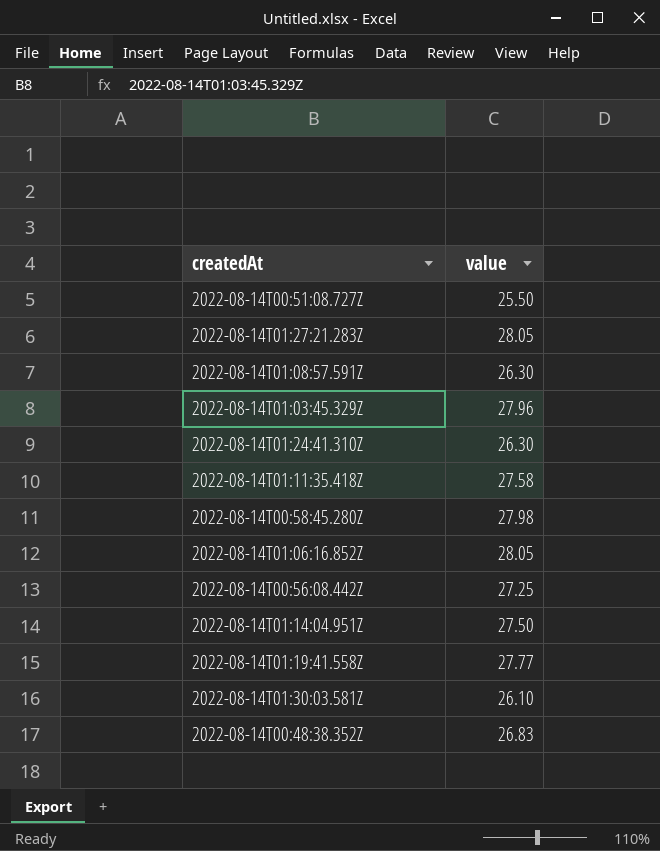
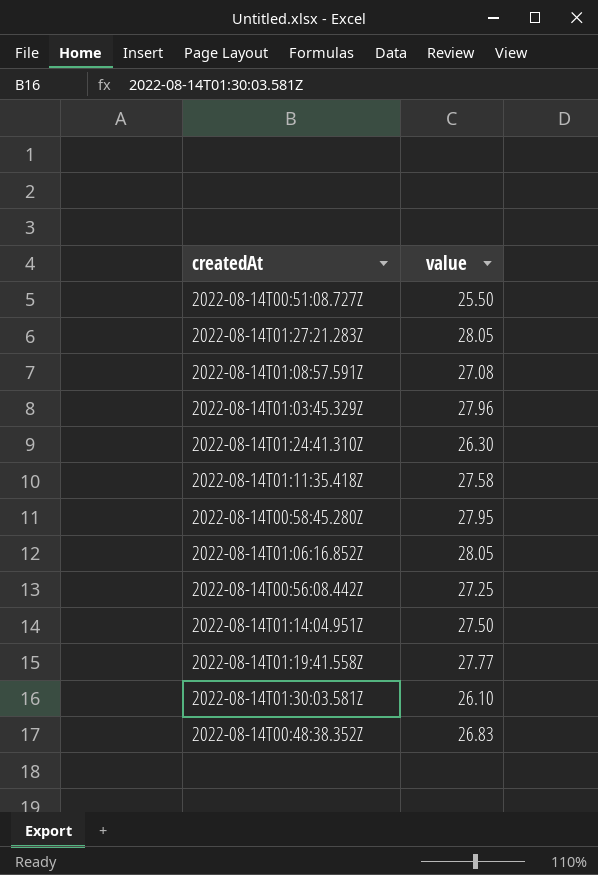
2022-08-14T01:08:57.591Z | value: 26.30 -> 27.08
2022-08-14T00:58:45.280Z | value: 27.98 -> 27.95

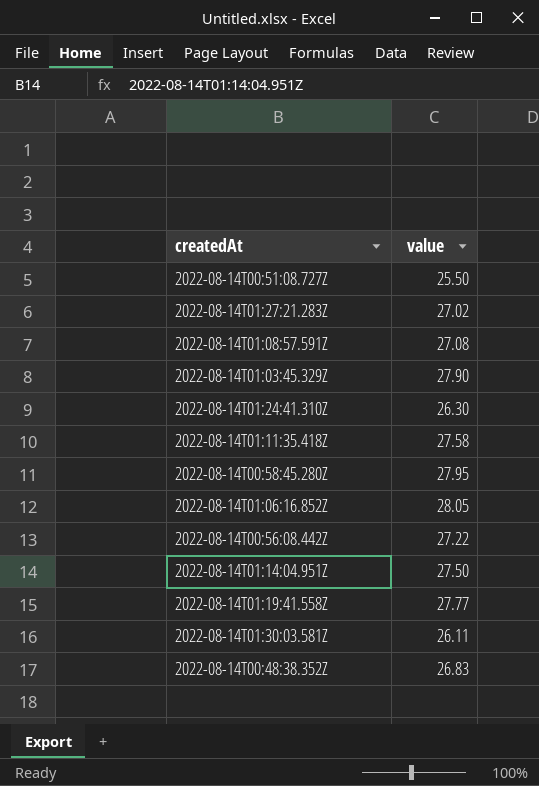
2022-08-14T01:27:21.283Z | value: 28.05 -> 27.02
2022-08-14T01:03:45.329Z | value: 27.96 -> 27.90
2022-08-14T00:56:08.442Z | value: 27.25 -> 27.22
2022-08-14T01:30:03.581Z | value: 26.10 -> 26.11

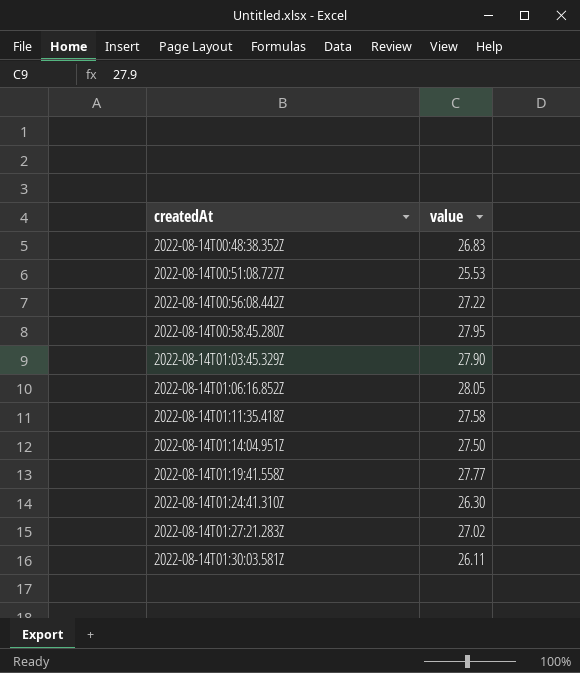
row order: none -> createdAt ascending
row 2022-08-14T01:08:57.591Z: 27.08 -> none
2022-08-14T00:51:08.727Z | value: 25.50 -> 25.53

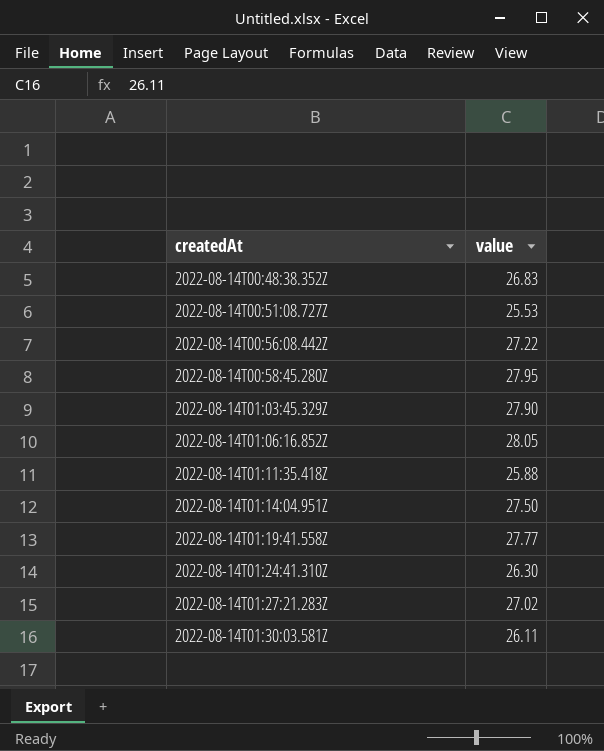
2022-08-14T01:11:35.418Z | value: 27.58 -> 25.88

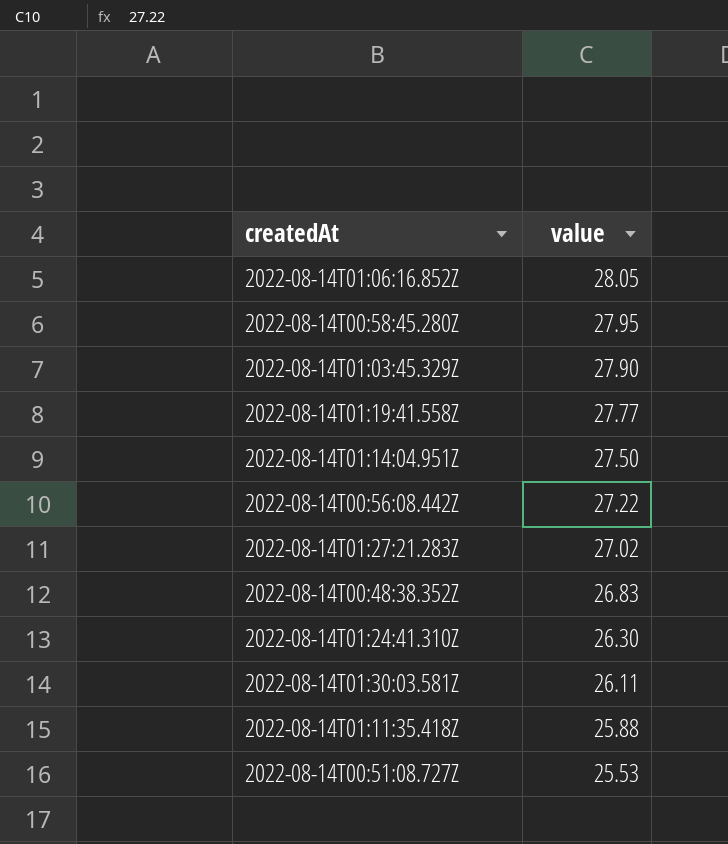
row order: createdAt ascending -> value descending

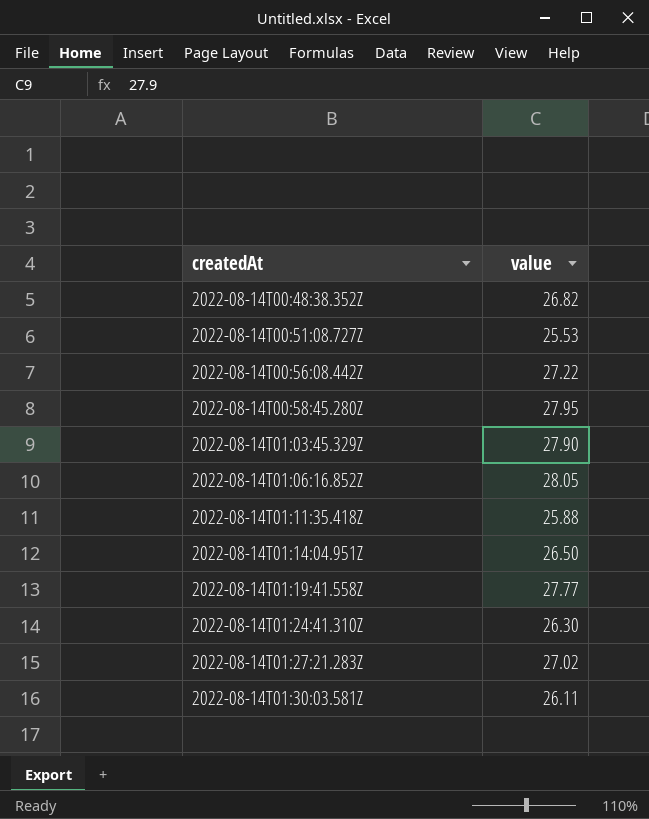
row order: value descending -> createdAt ascending
2022-08-14T00:48:38.352Z | value: 26.83 -> 26.82
2022-08-14T01:14:04.951Z | value: 27.50 -> 26.50

